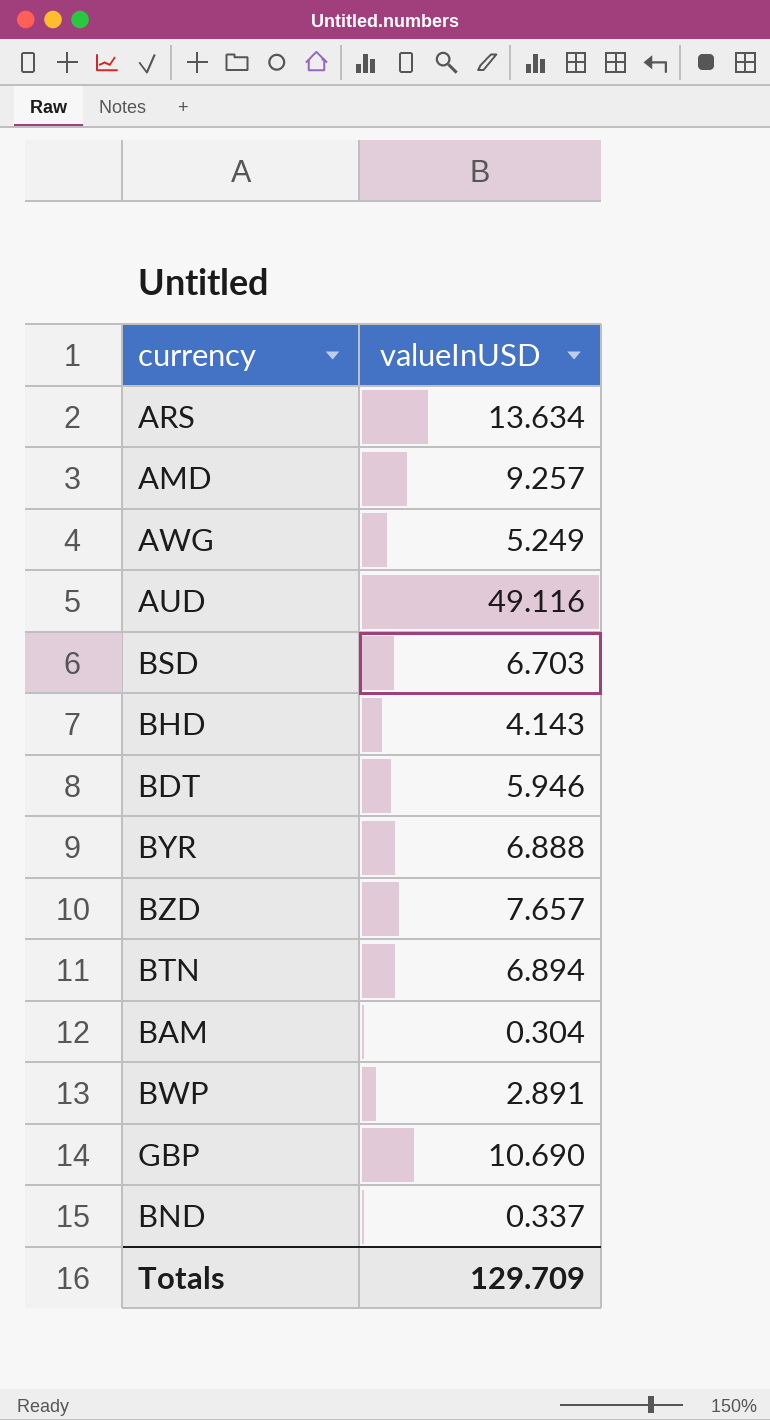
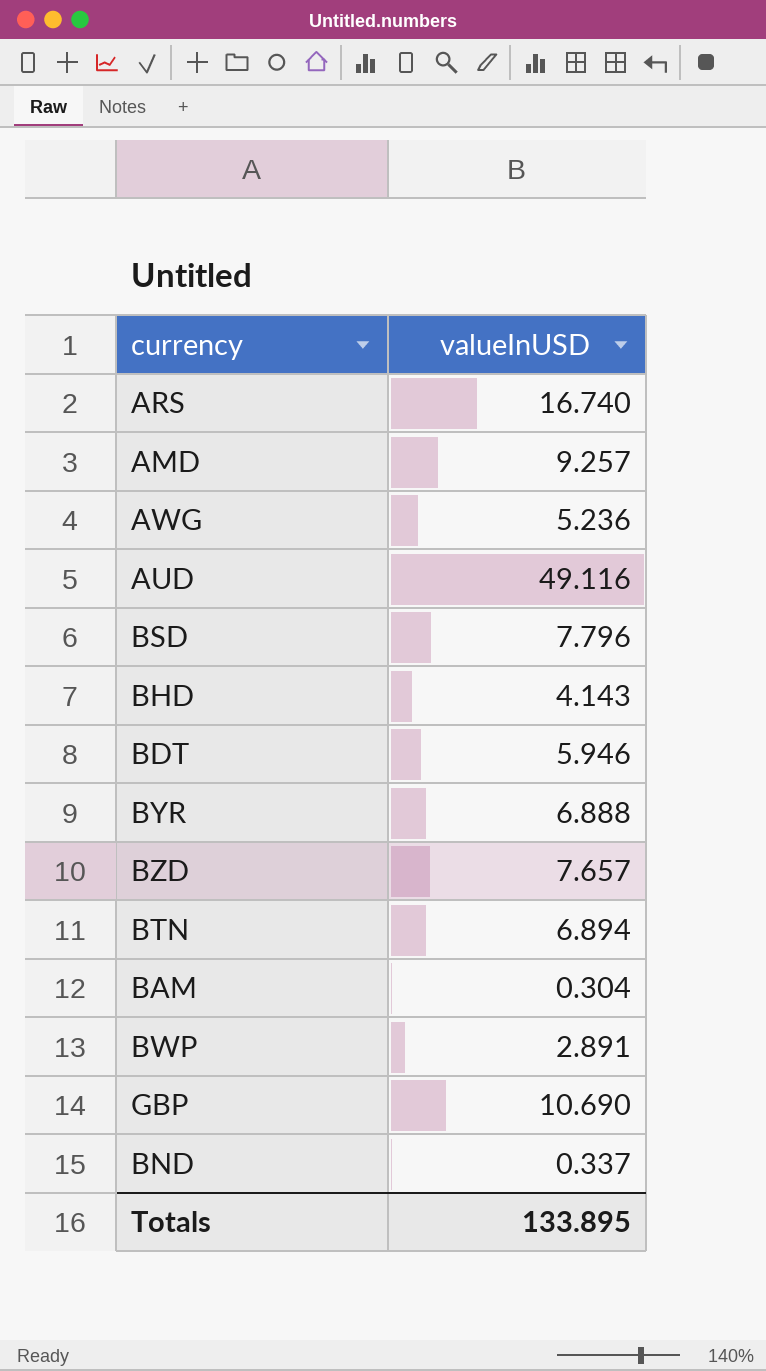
ARS | valueInUSD: 13.634 -> 16.740
AWG | valueInUSD: 5.249 -> 5.236
BSD | valueInUSD: 6.703 -> 7.796
Totals | valueInUSD: 129.709 -> 133.895

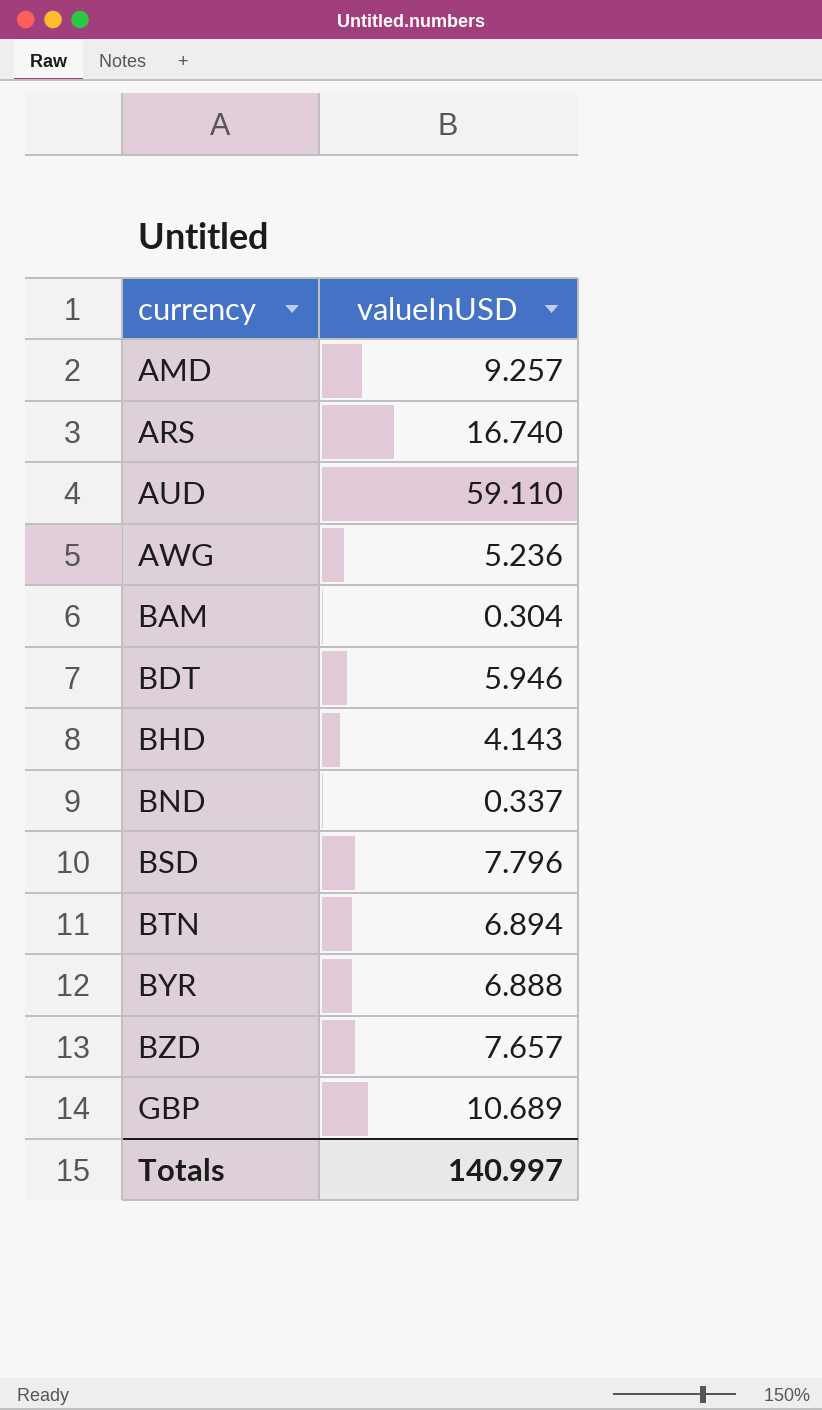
row order: none -> currency ascending
row BWP: 2.891 -> none
AUD | valueInUSD: 49.116 -> 59.110
GBP | valueInUSD: 10.690 -> 10.689
Totals | valueInUSD: 133.895 -> 140.997

